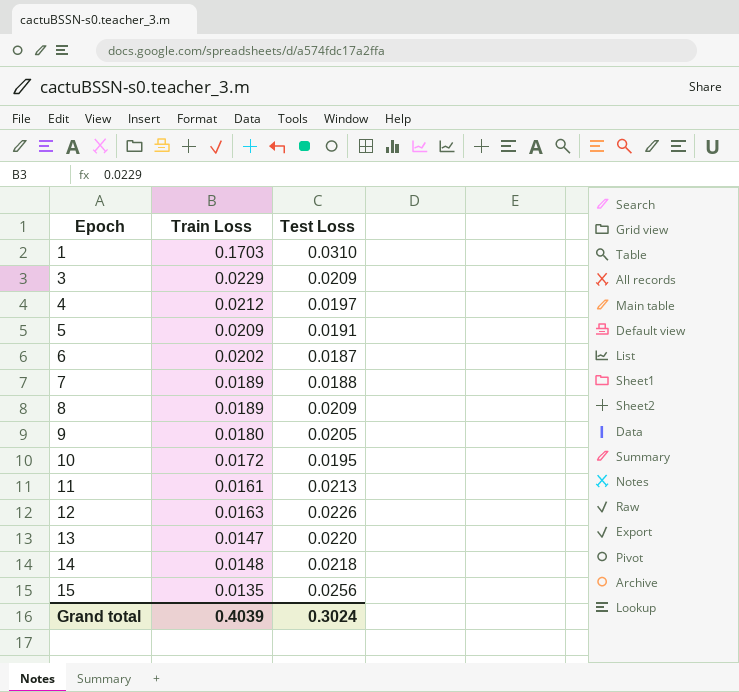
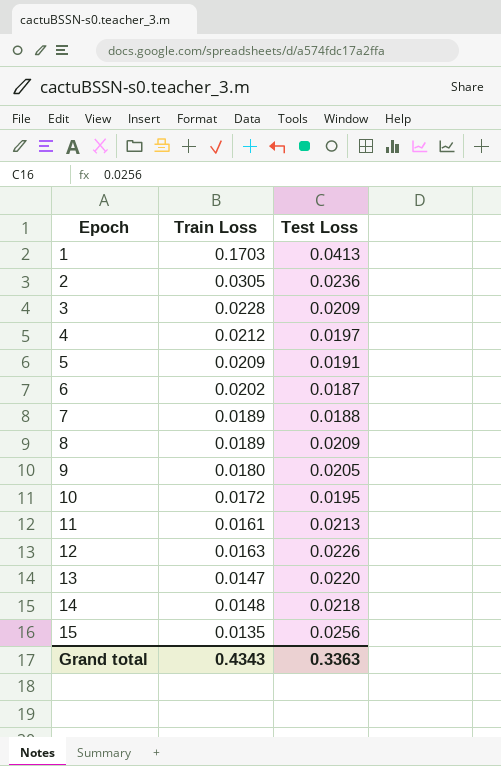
1 | Test Loss: 0.0310 -> 0.0413
row 2: none -> 0.0305 | 0.0236
3 | Train Loss: 0.0229 -> 0.0228
Grand total | Train Loss: 0.4039 -> 0.4343
Grand total | Test Loss: 0.3024 -> 0.3363

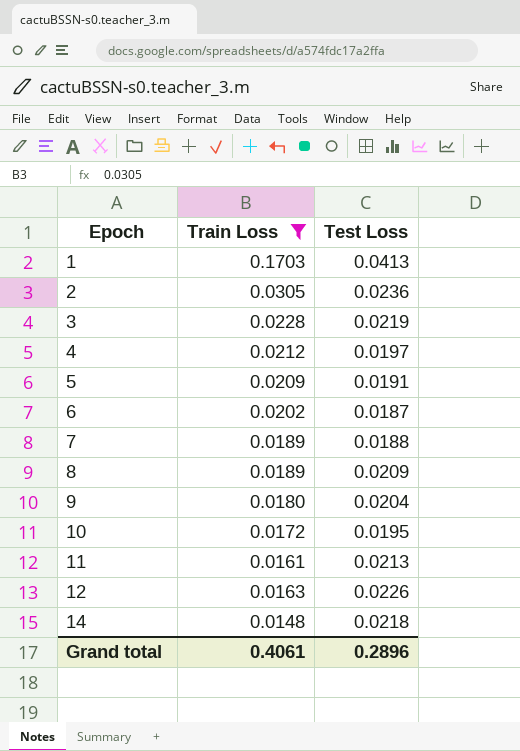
filter: none -> Train Loss >= 0.0148
3 | Test Loss: 0.0209 -> 0.0219
9 | Test Loss: 0.0205 -> 0.0204
Grand total | Train Loss: 0.4343 -> 0.4061
Grand total | Test Loss: 0.3363 -> 0.2896

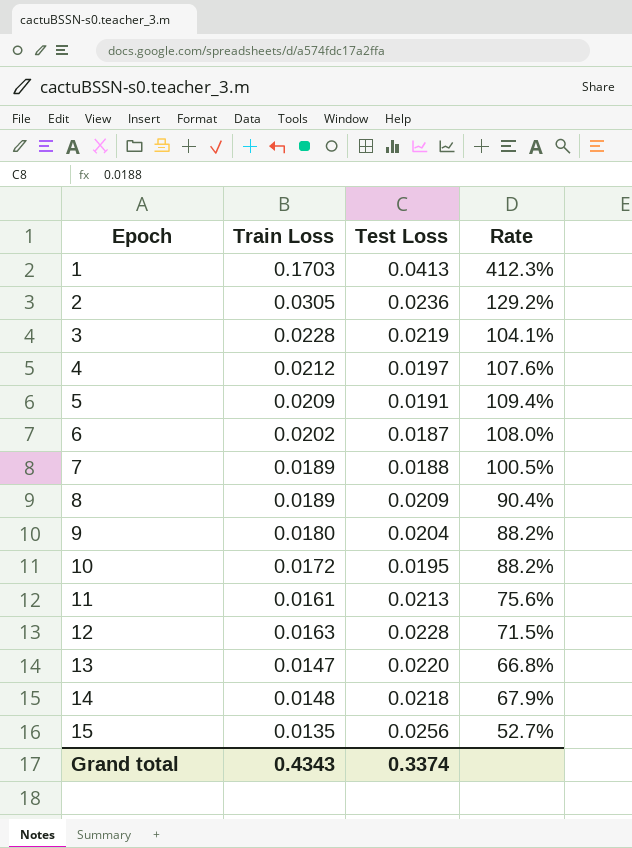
filter: Train Loss >= 0.0148 -> none
column Rate | formula: none -> [Train Loss] / [Test Loss]
12 | Test Loss: 0.0226 -> 0.0228
Grand total | Train Loss: 0.4061 -> 0.4343
Grand total | Test Loss: 0.2896 -> 0.3374

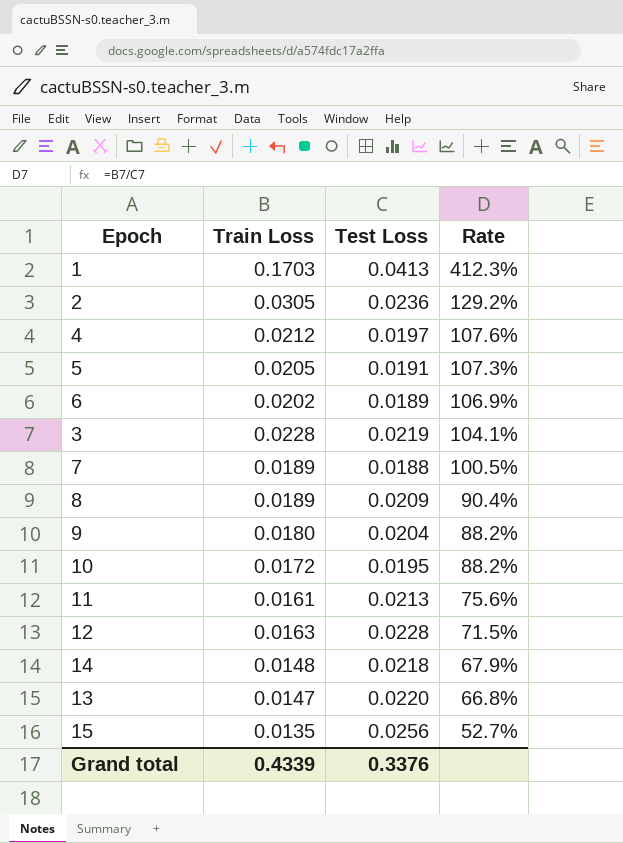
row order: Epoch ascending -> Rate descending
5 | Train Loss: 0.0209 -> 0.0205
5 | Rate: 109.4% -> 107.3%
6 | Test Loss: 0.0187 -> 0.0189
6 | Rate: 108.0% -> 106.9%
Grand total | Train Loss: 0.4343 -> 0.4339
Grand total | Test Loss: 0.3374 -> 0.3376

